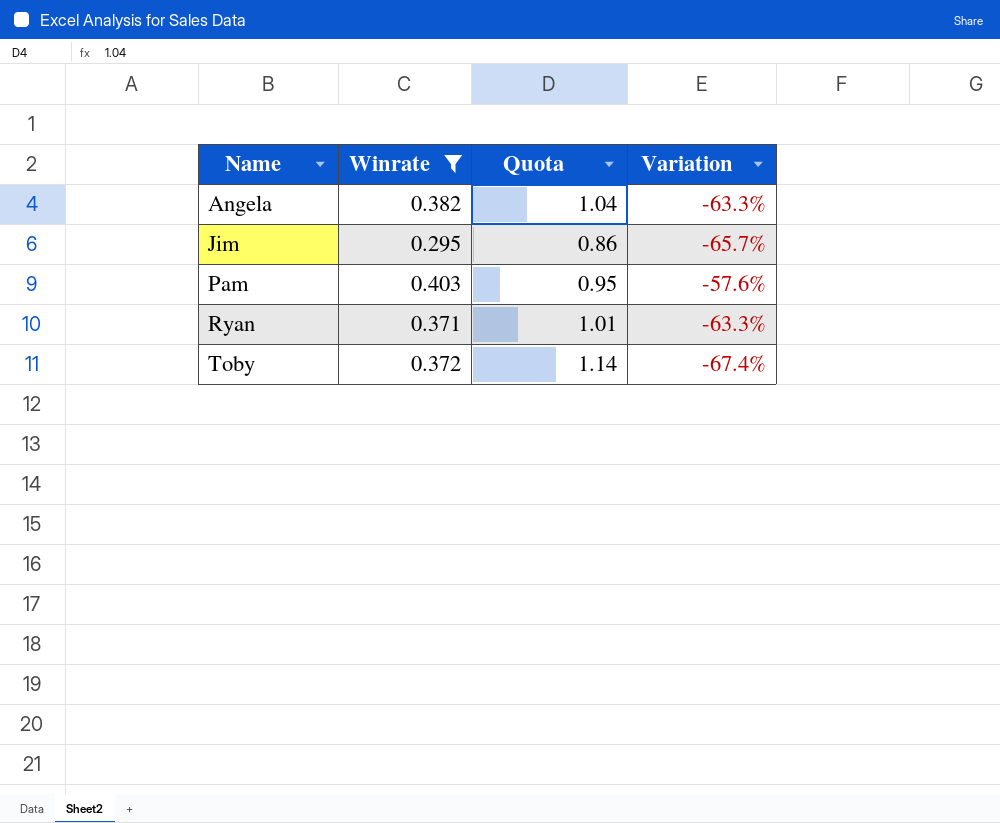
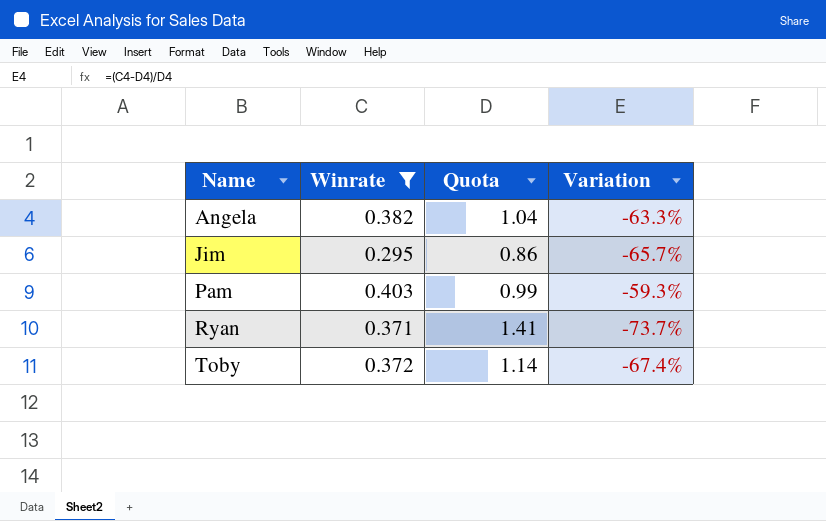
Pam | Quota: 0.95 -> 0.99
Pam | Variation: -57.6% -> -59.3%
Ryan | Quota: 1.01 -> 1.41
Ryan | Variation: -63.3% -> -73.7%

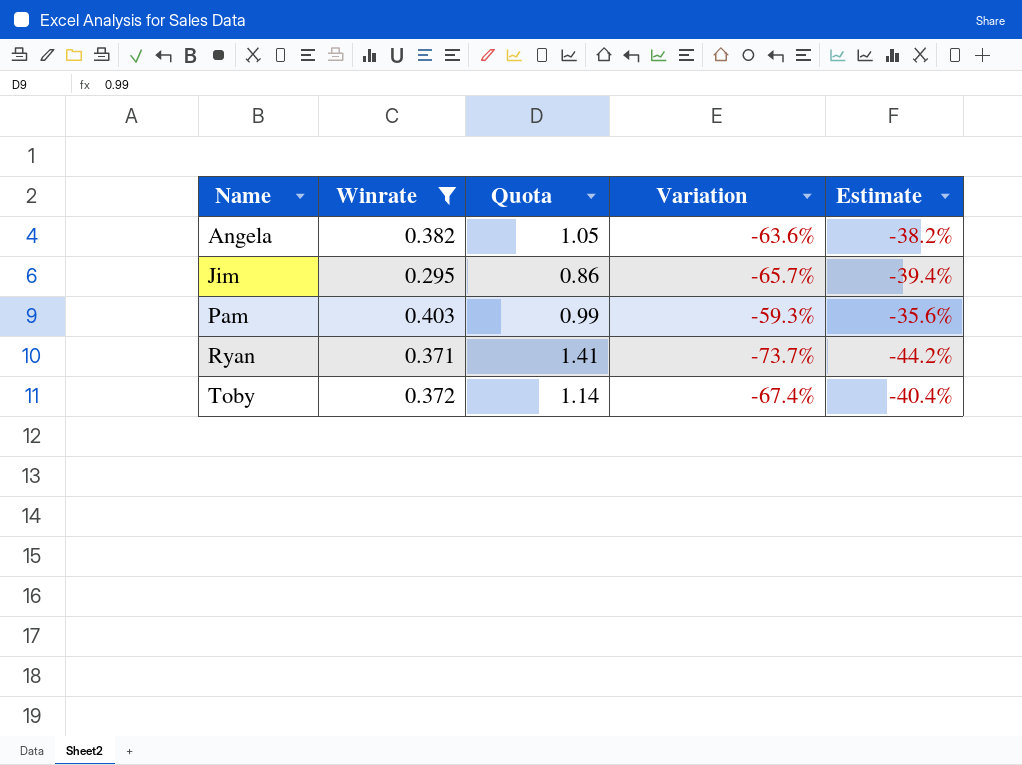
column Estimate | formula: none -> [Variation] * 0.6
Angela | Quota: 1.04 -> 1.05
Angela | Variation: -63.3% -> -63.6%

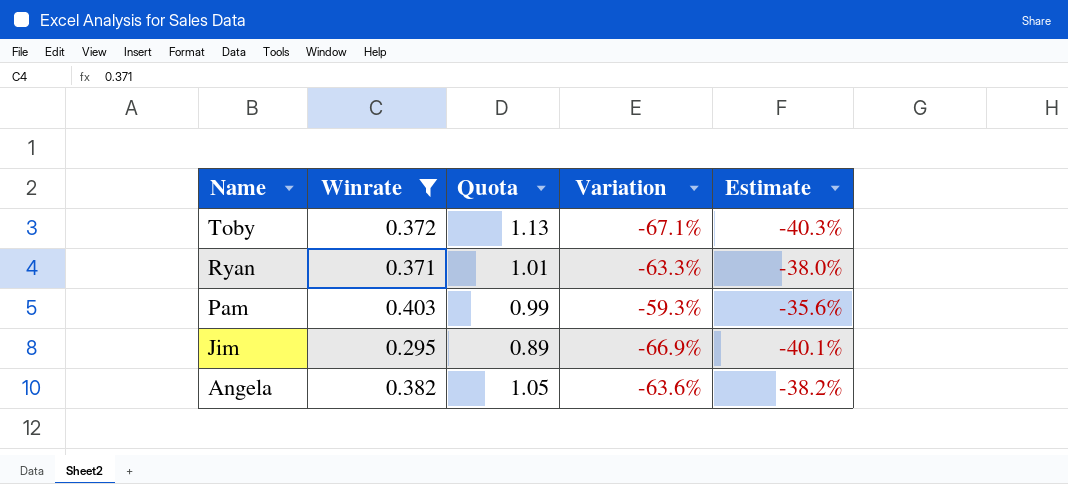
row order: Name ascending -> Name descending
Toby | Quota: 1.14 -> 1.13
Toby | Variation: -67.4% -> -67.1%
Toby | Estimate: -40.4% -> -40.3%
Ryan | Quota: 1.41 -> 1.01
Ryan | Variation: -73.7% -> -63.3%
Ryan | Estimate: -44.2% -> -38.0%
Jim | Quota: 0.86 -> 0.89
Jim | Variation: -65.7% -> -66.9%
Jim | Estimate: -39.4% -> -40.1%

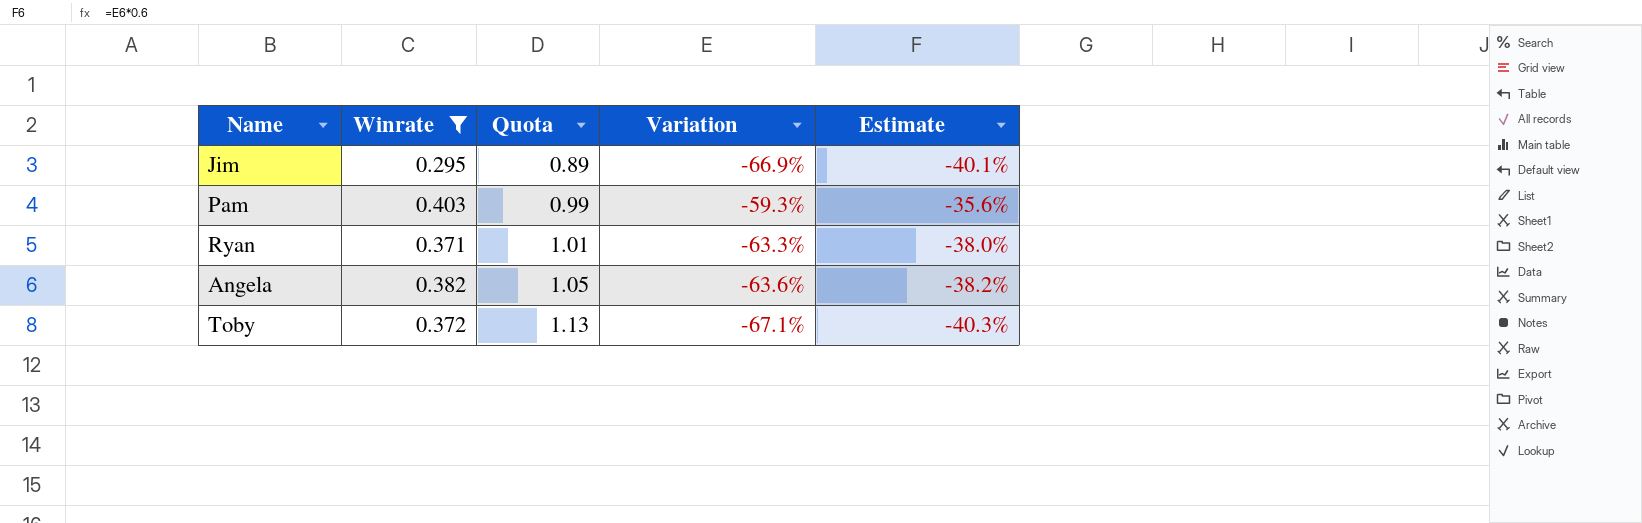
row order: Name descending -> Quota ascending

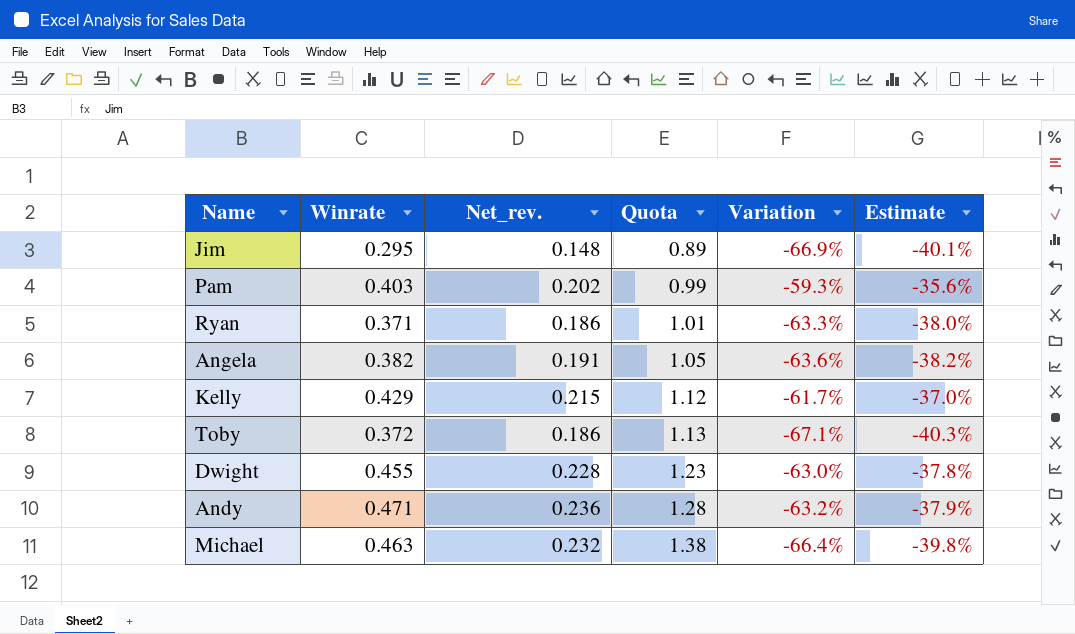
filter: Winrate <= 0.403 -> none
column Net_rev. | formula: none -> [Winrate] * 0.5

